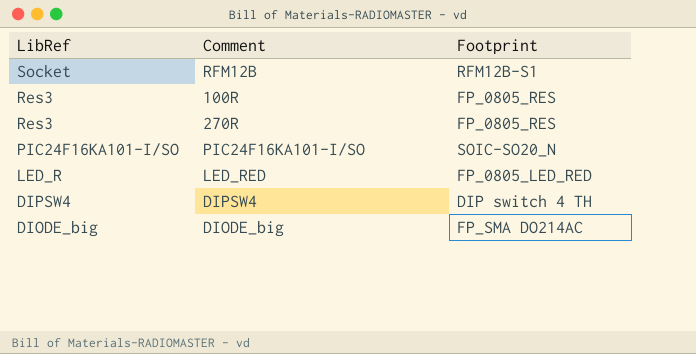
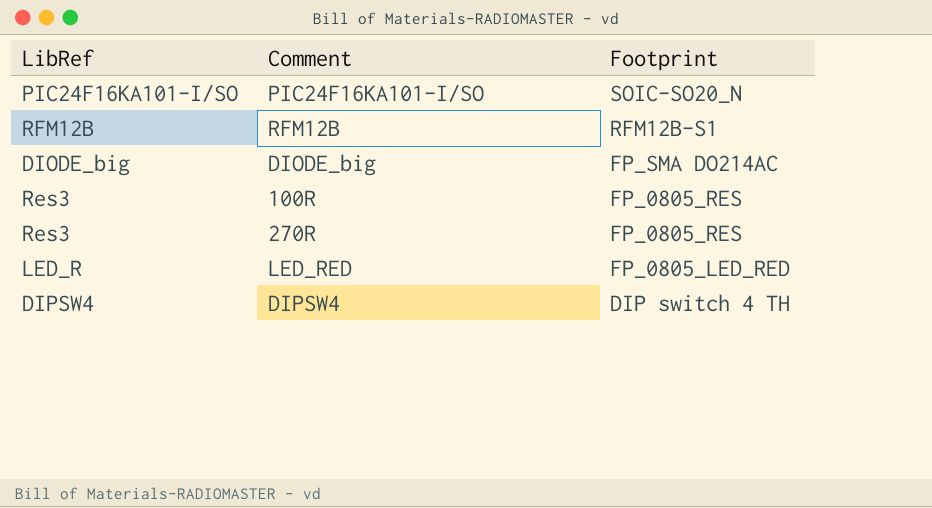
row order: LibRef descending -> Footprint descending
RFM12B | LibRef: Socket -> RFM12B

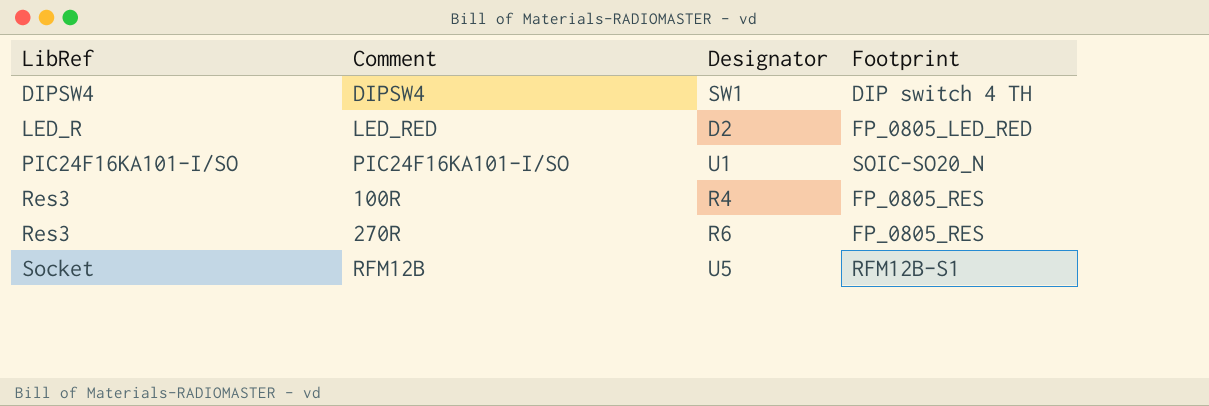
row order: Footprint descending -> LibRef ascending
column Designator | position: none -> 3
row DIODE_big: DIODE_big | FP_SMA DO214AC -> none
RFM12B | LibRef: RFM12B -> Socket

